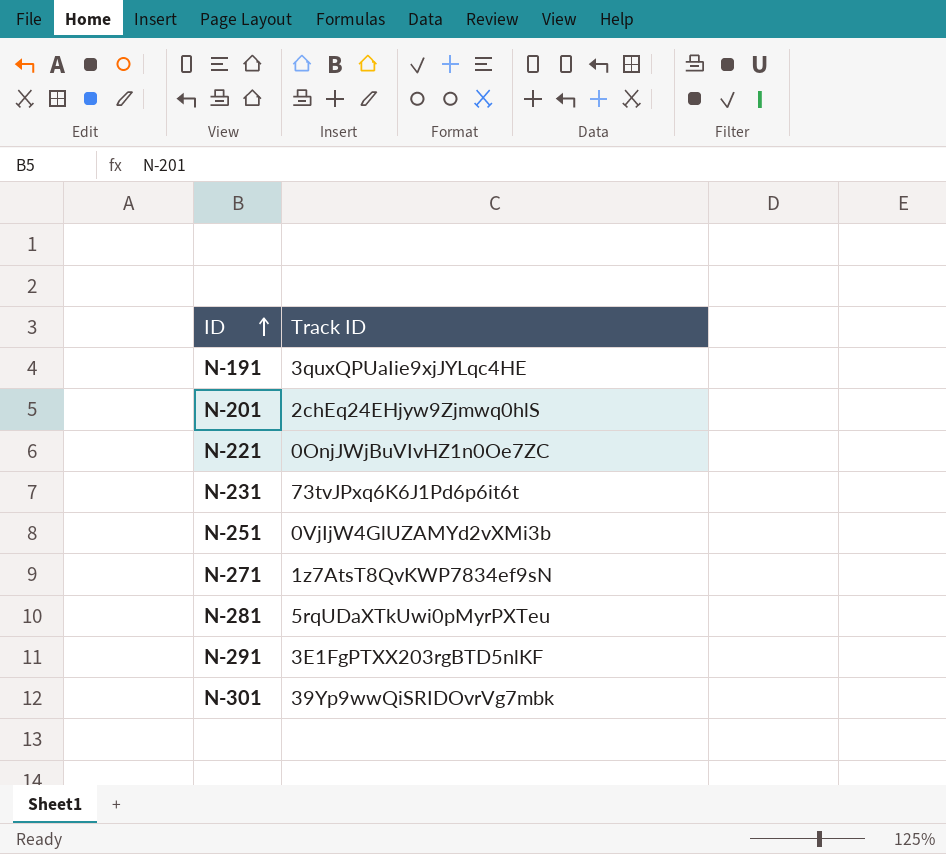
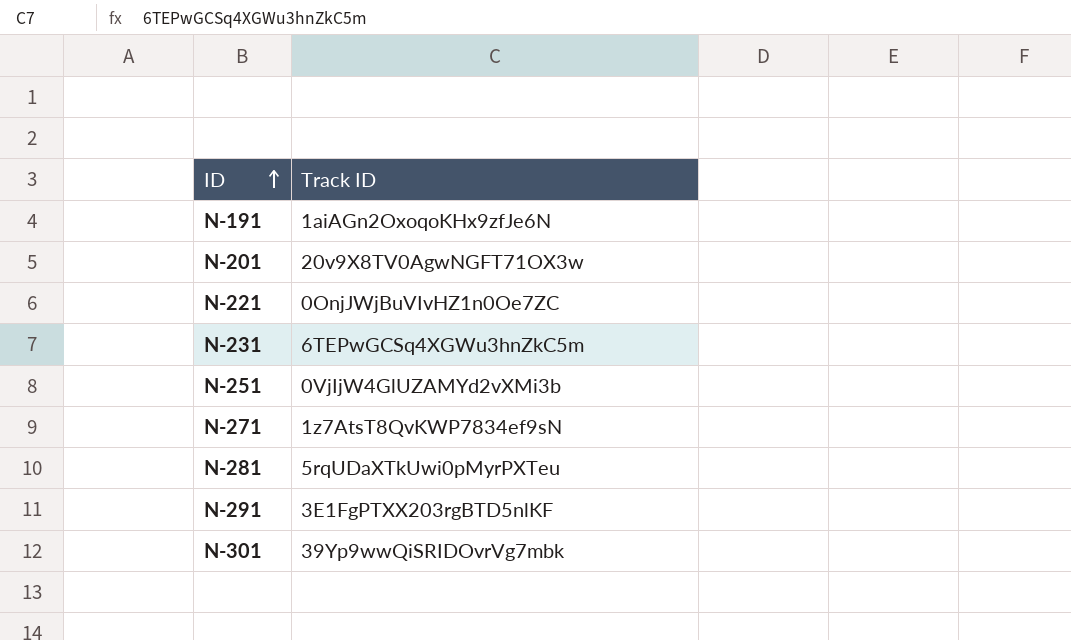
N-191 | Track ID: 3quxQPUaIie9xjJYLqc4HE -> 1aiAGn2OxoqoKHx9zfJe6N
N-201 | Track ID: 2chEq24EHjyw9Zjmwq0hlS -> 20v9X8TV0AgwNGFT71OX3w
N-231 | Track ID: 73tvJPxq6K6J1Pd6p6it6t -> 6TEPwGCSq4XGWu3hnZkC5m

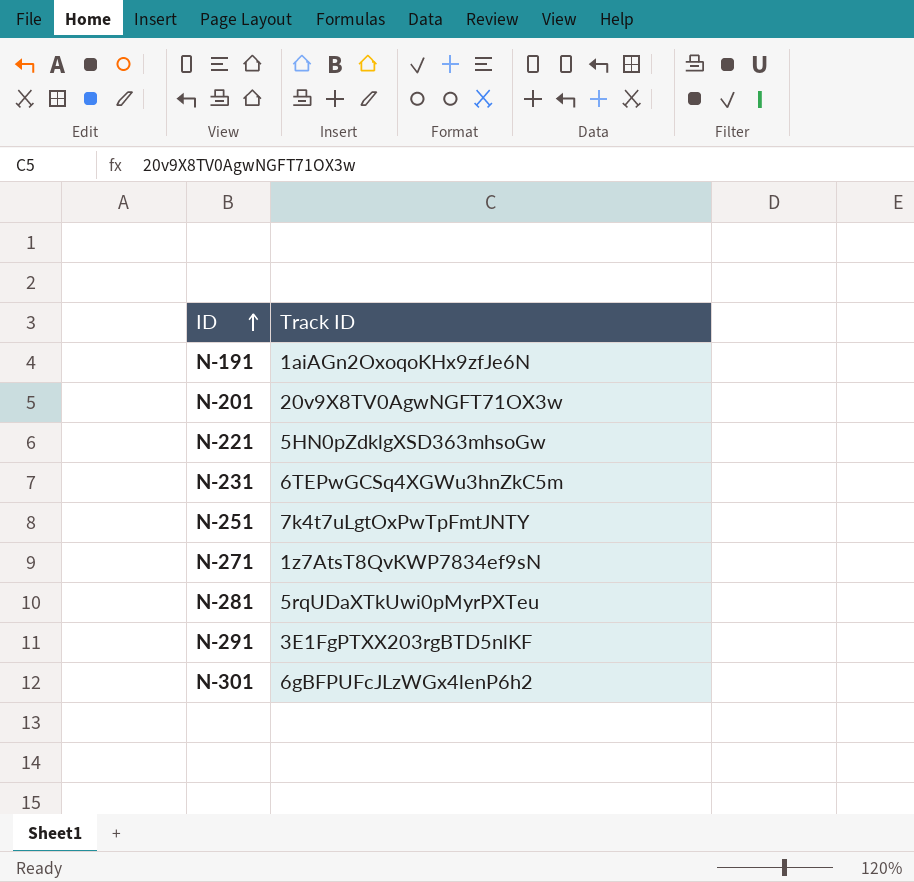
N-221 | Track ID: 0OnjJWjBuVIvHZ1n0Oe7ZC -> 5HN0pZdklgXSD363mhsoGw
N-251 | Track ID: 0VjIjW4GlUZAMYd2vXMi3b -> 7k4t7uLgtOxPwTpFmtJNTY
N-301 | Track ID: 39Yp9wwQiSRIDOvrVg7mbk -> 6gBFPUFcJLzWGx4lenP6h2

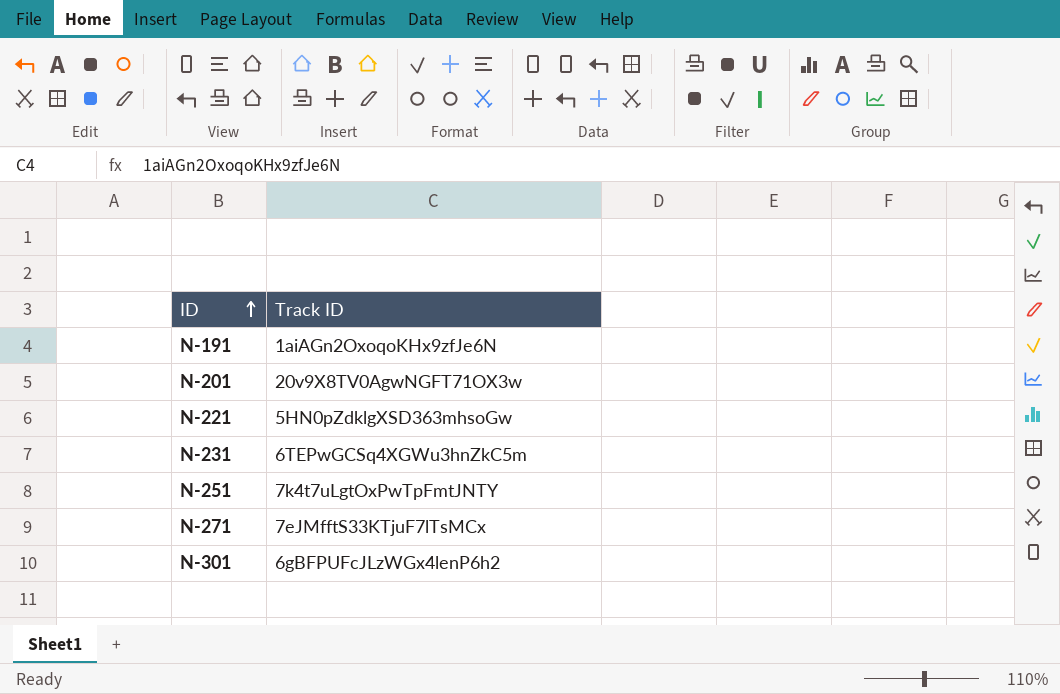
row N-281: 5rqUDaXTkUwi0pMyrPXTeu -> none
row N-291: 3E1FgPTXX203rgBTD5nlKF -> none
N-271 | Track ID: 1z7AtsT8QvKWP7834ef9sN -> 7eJMfftS33KTjuF7lTsMCx

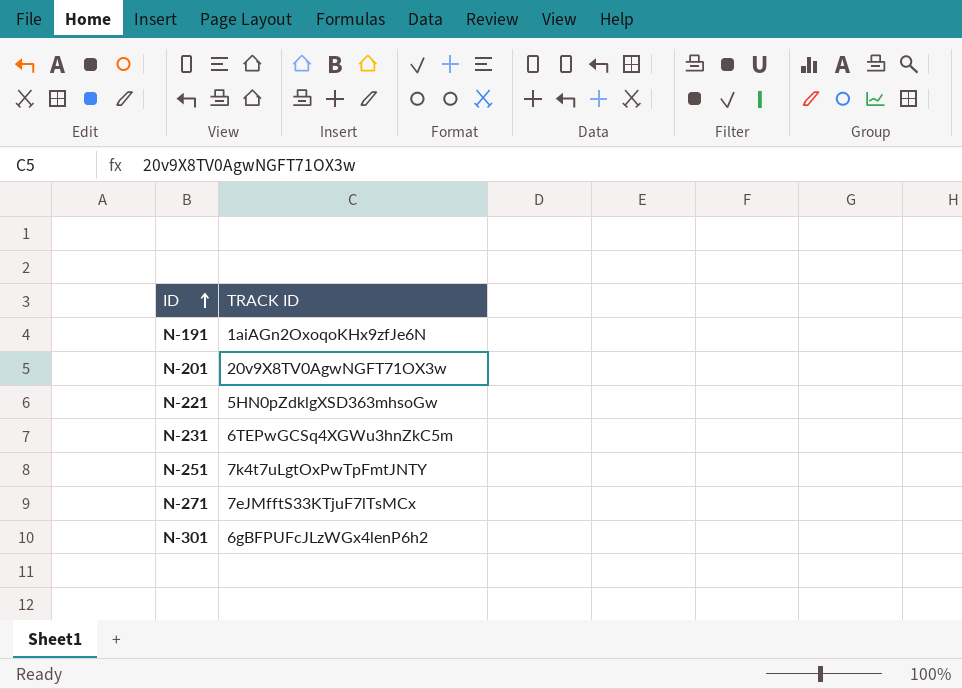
column name: Track ID -> TRACK ID

